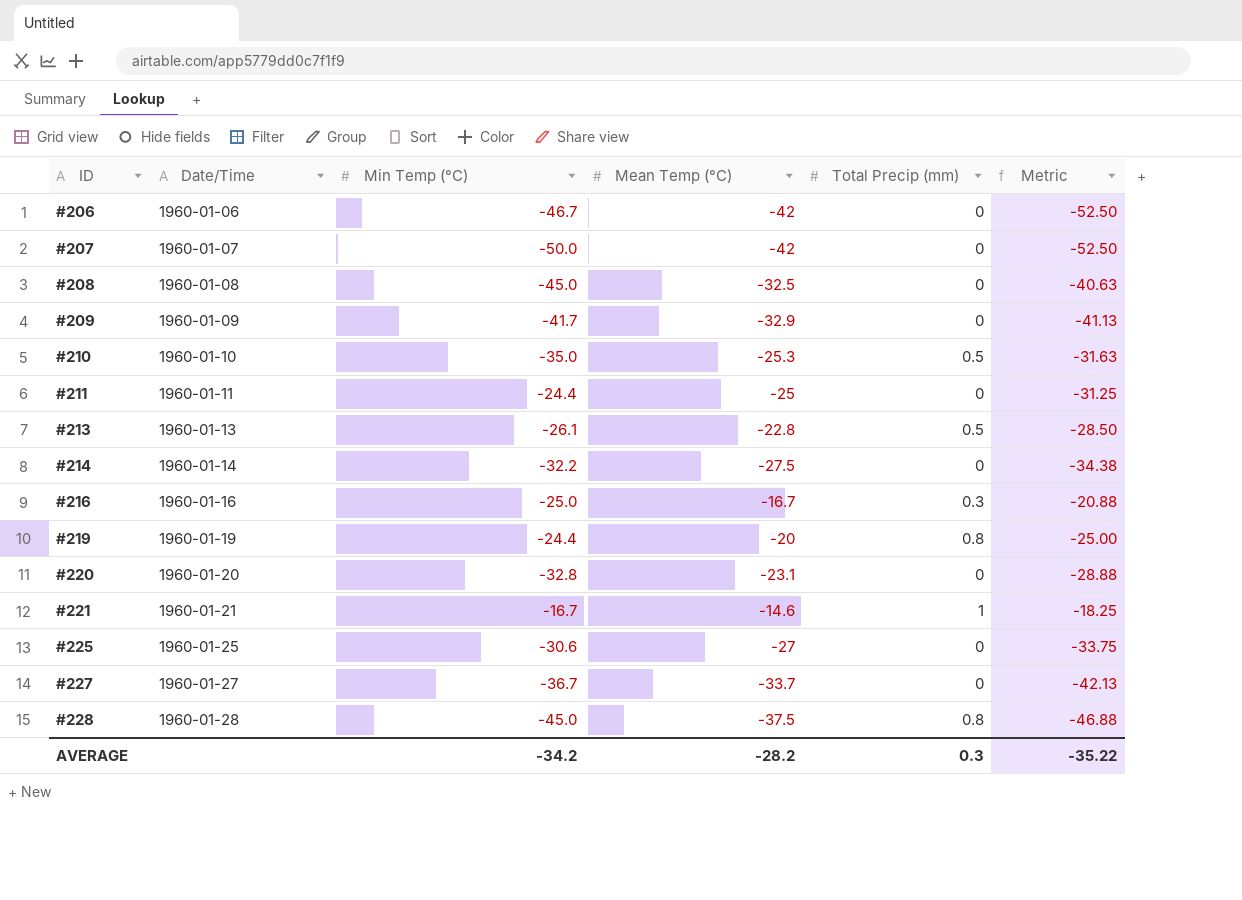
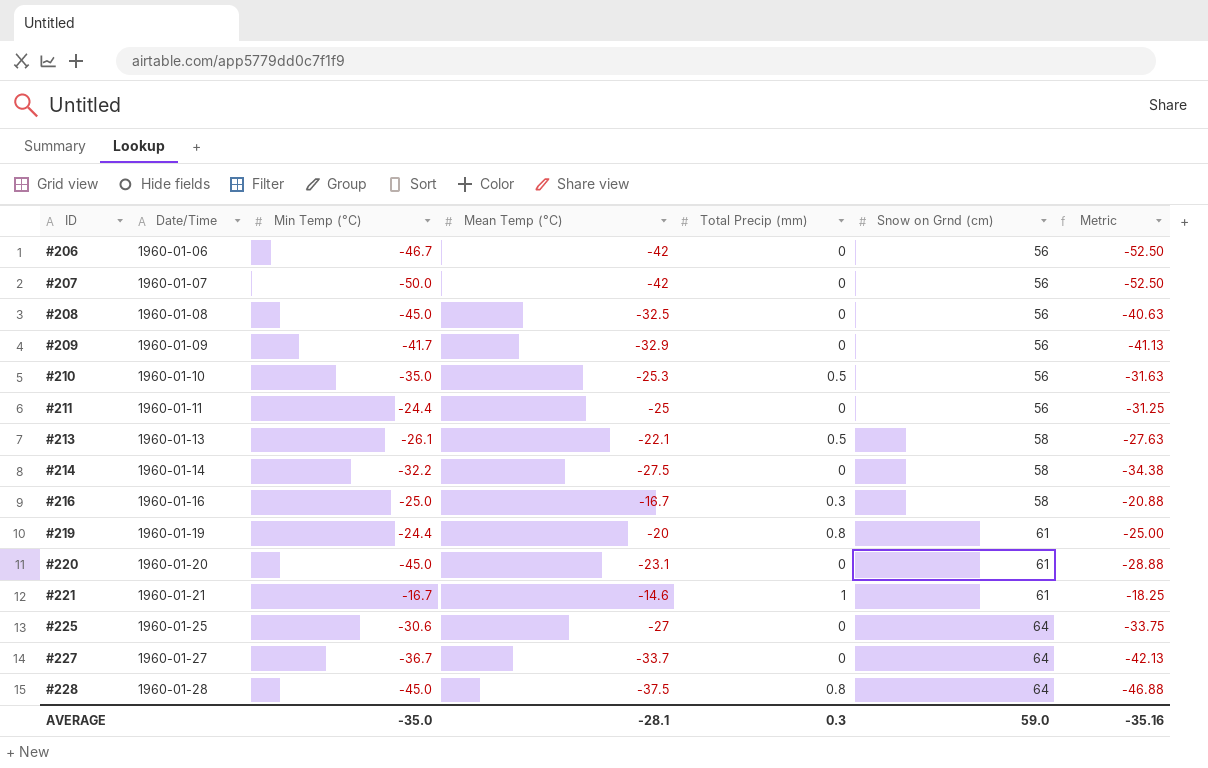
column Snow on Grnd (cm) | position: none -> 6
#213 | Mean Temp (°C): -22.8 -> -22.1
#213 | Metric: -28.50 -> -27.63
#220 | Min Temp (°C): -32.8 -> -45.0
AVERAGE | Min Temp (°C): -34.2 -> -35.0
AVERAGE | Mean Temp (°C): -28.2 -> -28.1
AVERAGE | Metric: -35.22 -> -35.16

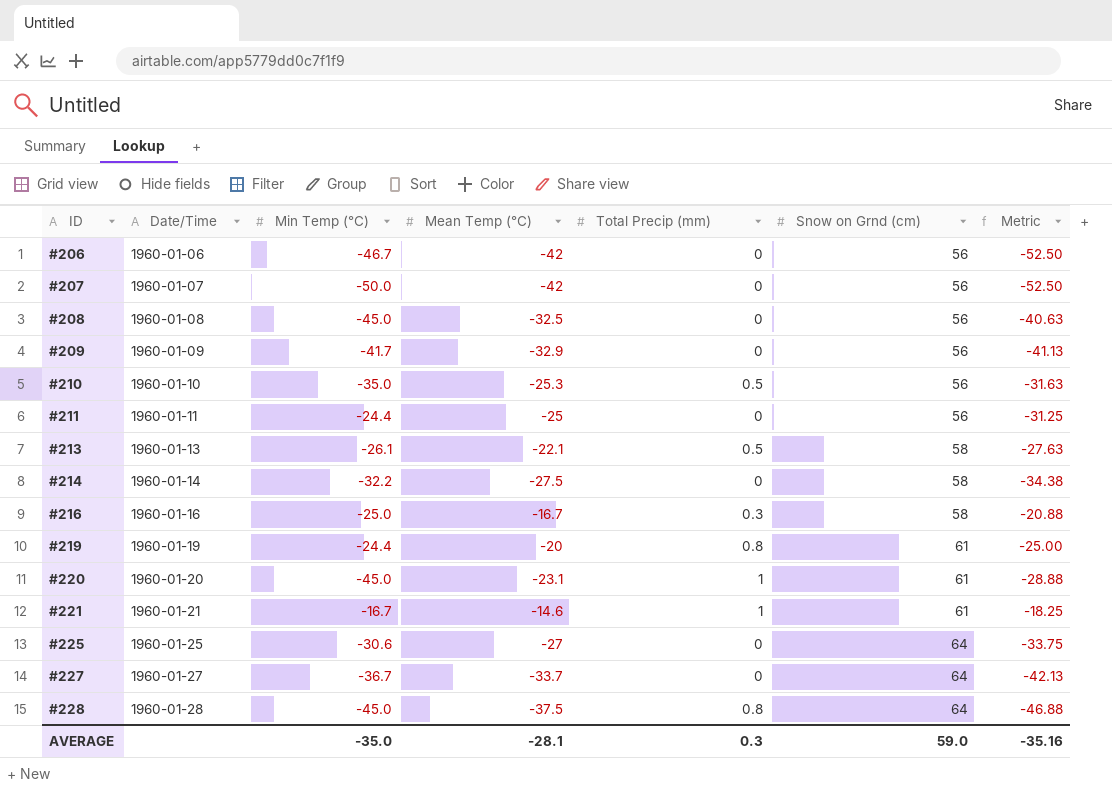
#220 | Total Precip (mm): 0 -> 1

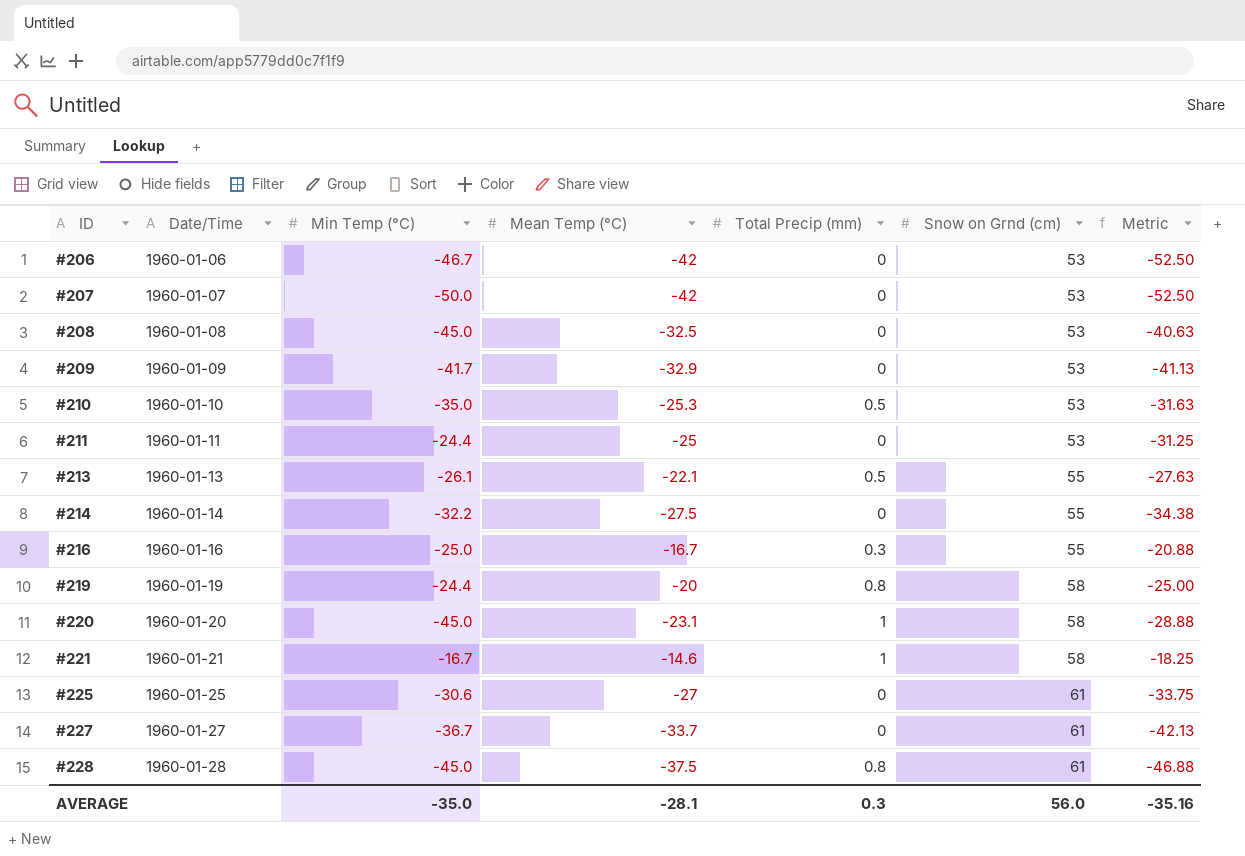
#206 | Snow on Grnd (cm): 56 -> 53
#207 | Snow on Grnd (cm): 56 -> 53
#208 | Snow on Grnd (cm): 56 -> 53
#209 | Snow on Grnd (cm): 56 -> 53
#210 | Snow on Grnd (cm): 56 -> 53
#211 | Snow on Grnd (cm): 56 -> 53
#213 | Snow on Grnd (cm): 58 -> 55
#214 | Snow on Grnd (cm): 58 -> 55
#216 | Snow on Grnd (cm): 58 -> 55
#219 | Snow on Grnd (cm): 61 -> 58
#220 | Snow on Grnd (cm): 61 -> 58
#221 | Snow on Grnd (cm): 61 -> 58
#225 | Snow on Grnd (cm): 64 -> 61
#227 | Snow on Grnd (cm): 64 -> 61
#228 | Snow on Grnd (cm): 64 -> 61
AVERAGE | Snow on Grnd (cm): 59.0 -> 56.0

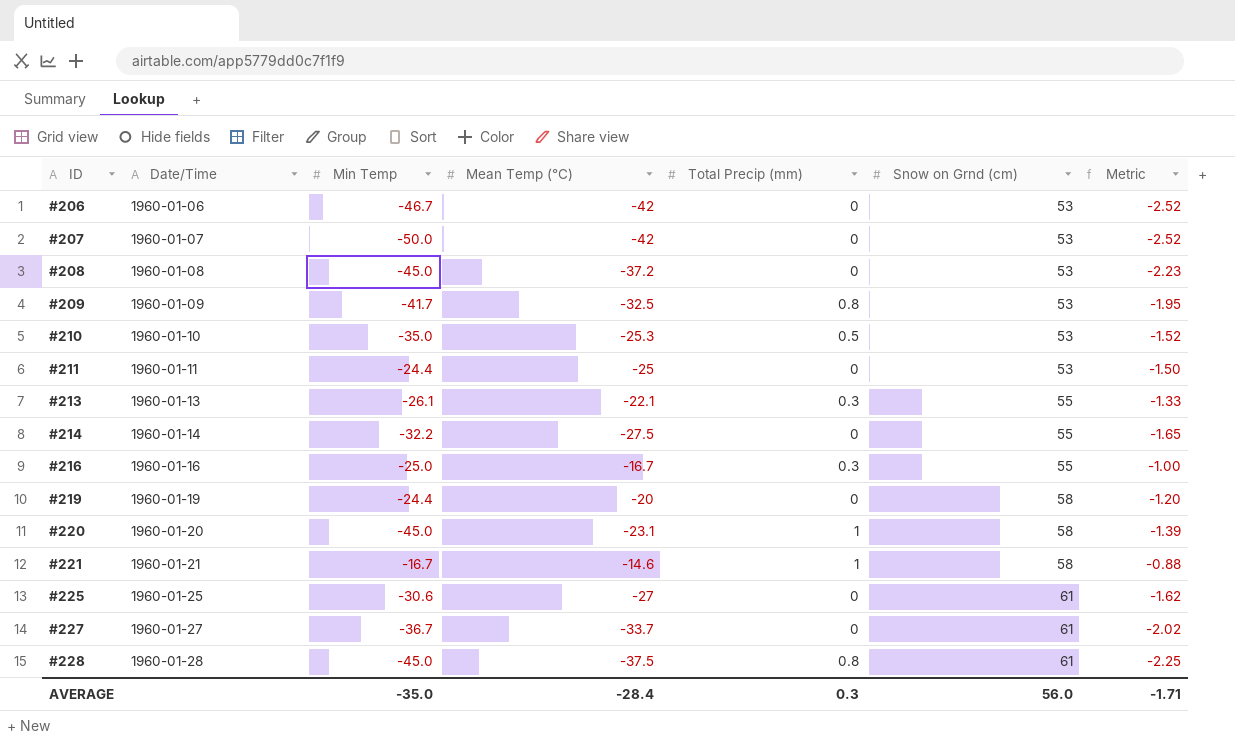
column name: Min Temp (°C) -> Min Temp
column Metric | formula: [Mean Temp (°C)] * 1.25 -> [Mean Temp (°C)] * 0.06
#208 | Mean Temp (°C): -32.5 -> -37.2
#209 | Mean Temp (°C): -32.9 -> -32.5
#209 | Total Precip (mm): 0 -> 0.8
#213 | Total Precip (mm): 0.5 -> 0.3
#219 | Total Precip (mm): 0.8 -> 0
AVERAGE | Mean Temp (°C): -28.1 -> -28.4
AVERAGE | Metric: -35.16 -> -1.71

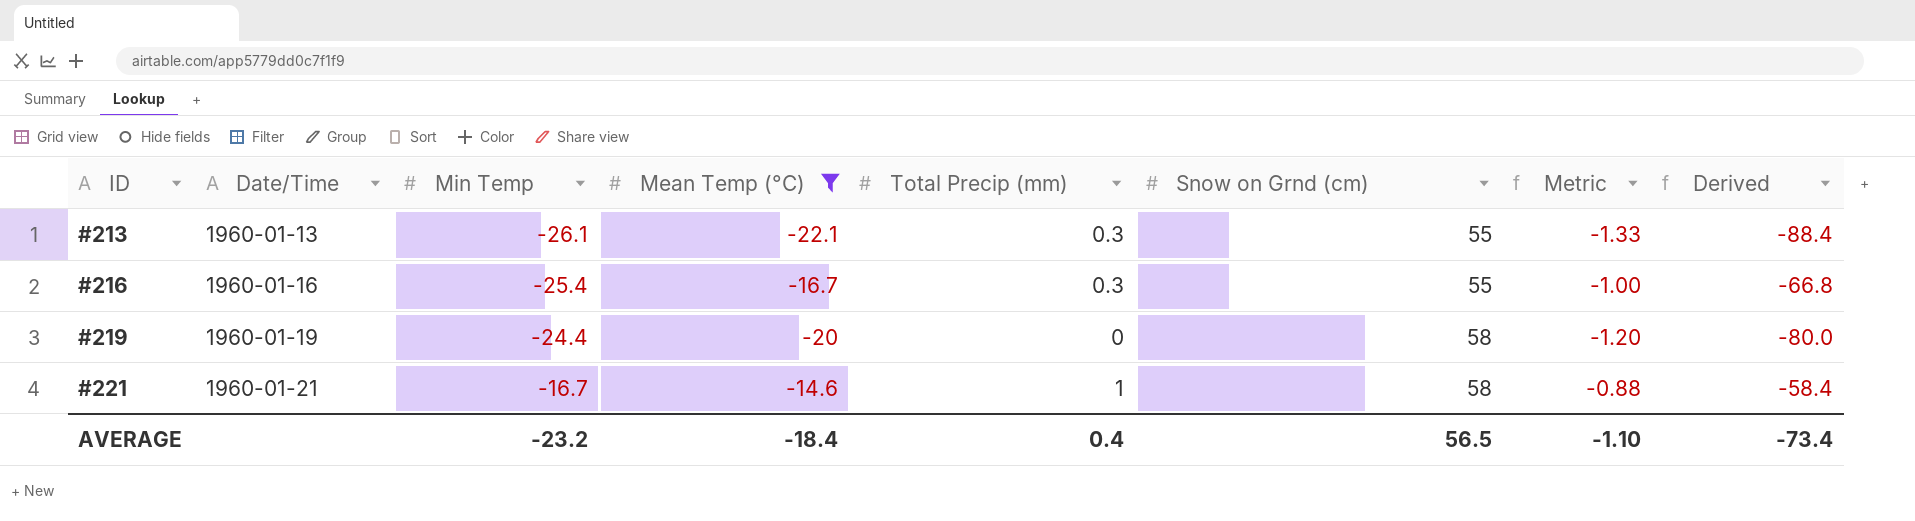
filter: none -> Mean Temp (°C) >= -22.1
column Derived | formula: none -> [Mean Temp (°C)] * 4
#216 | Min Temp: -25.0 -> -25.4
AVERAGE | Min Temp: -35.0 -> -23.2
AVERAGE | Mean Temp (°C): -28.4 -> -18.4
AVERAGE | Total Precip (mm): 0.3 -> 0.4
AVERAGE | Snow on Grnd (cm): 56.0 -> 56.5
AVERAGE | Metric: -1.71 -> -1.10

